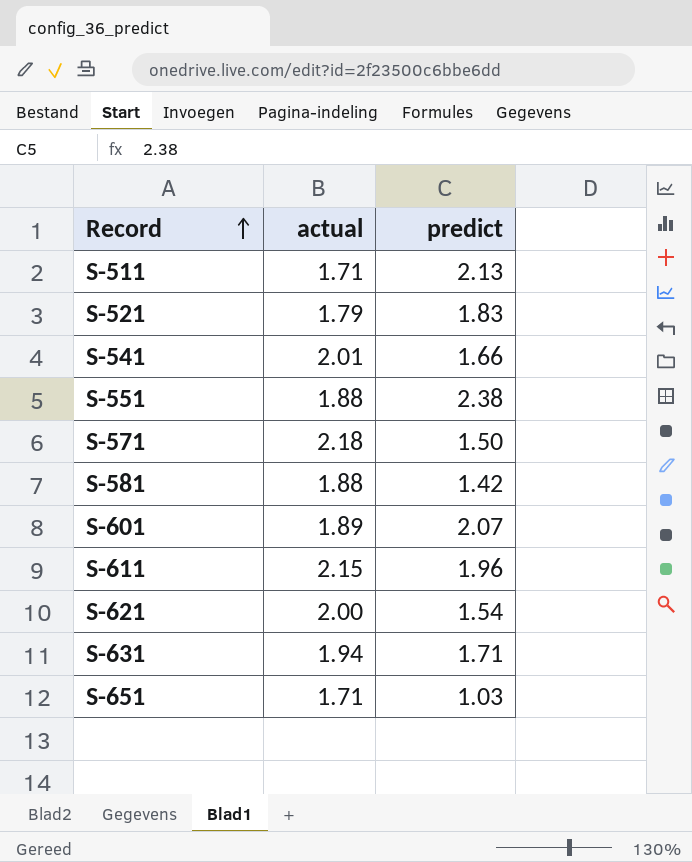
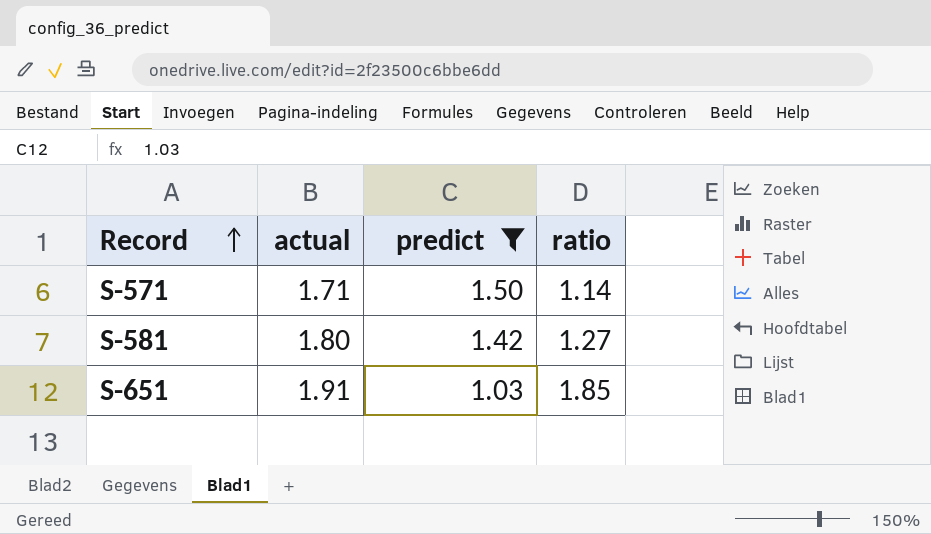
filter: none -> predict <= 1.50
column ratio | formula: none -> [actual] / [predict]
S-571 | actual: 2.18 -> 1.71
S-581 | actual: 1.88 -> 1.80
S-651 | actual: 1.71 -> 1.91

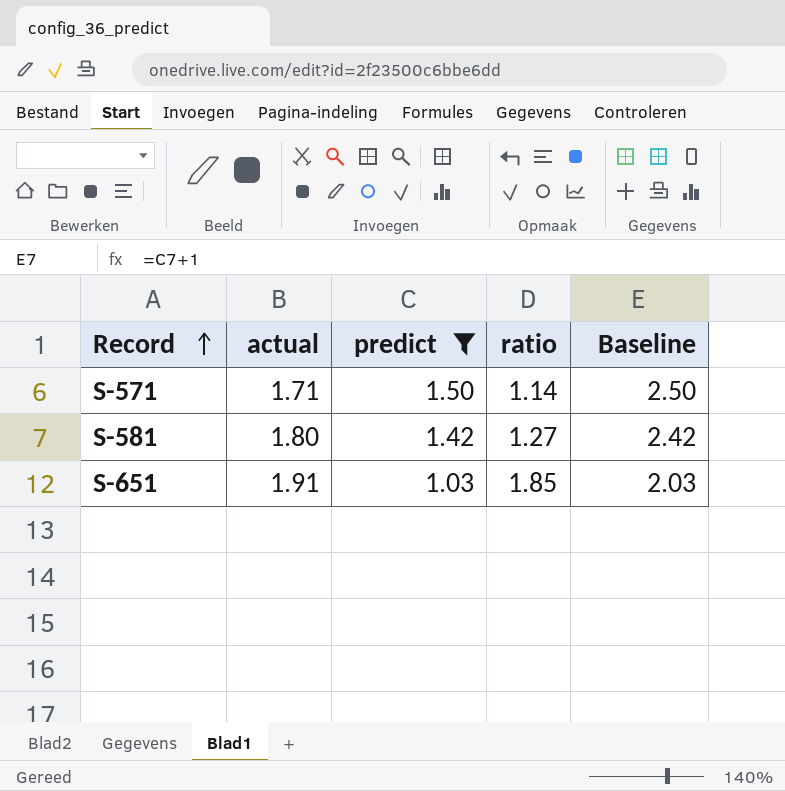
column Baseline | formula: none -> [predict] + 1

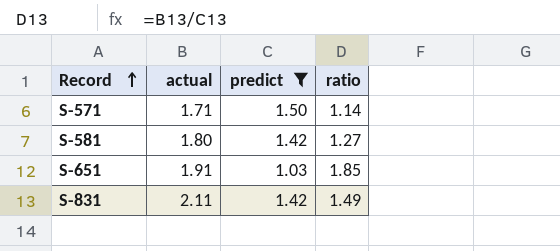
column Baseline | formula: [predict] + 1 -> none
row S-831: none -> 2.11 | 1.42 | 1.49

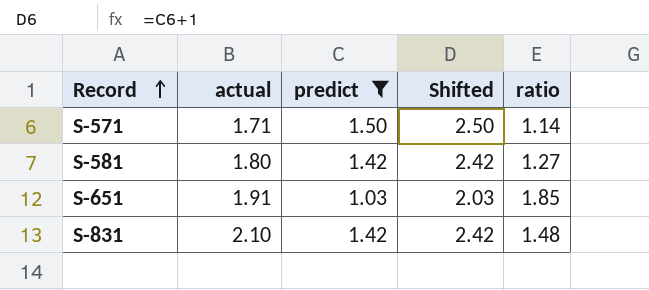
column Shifted | formula: none -> [predict] + 1
S-831 | actual: 2.11 -> 2.10
S-831 | ratio: 1.49 -> 1.48

